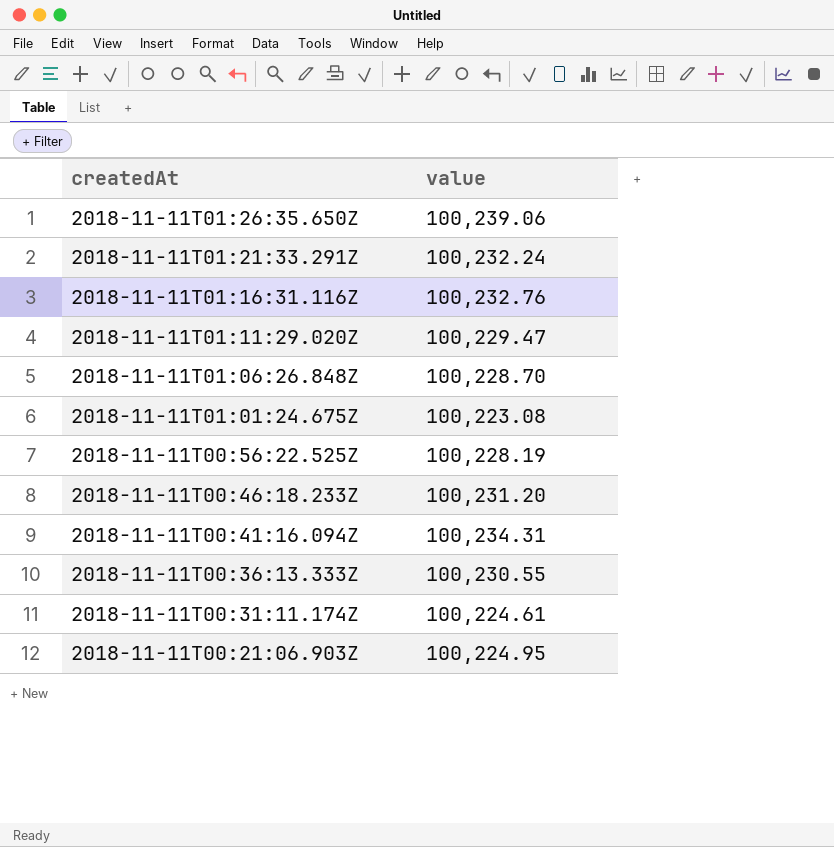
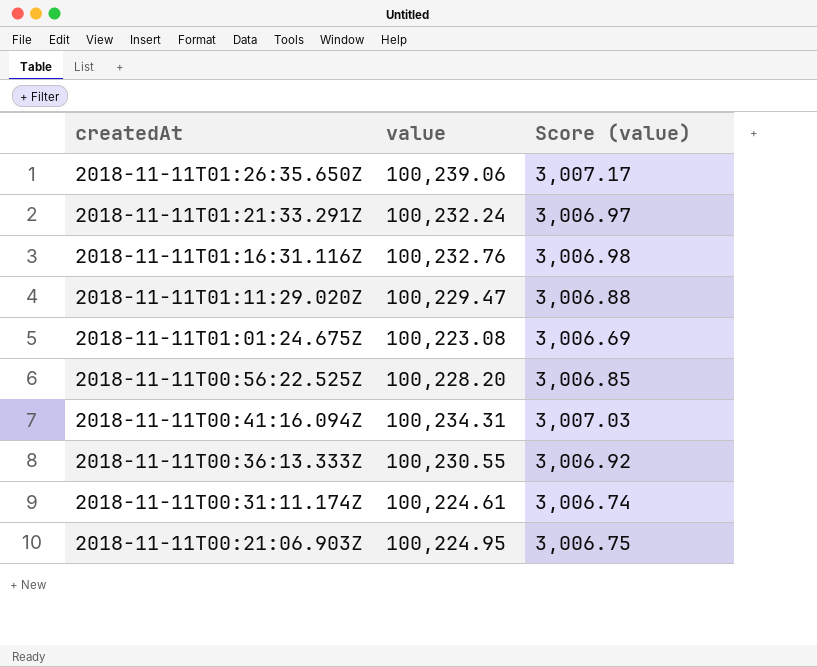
column Score (value) | formula: none -> [value] * 0.03
row 2018-11-11T01:06:26.848Z: 100,228.70 -> none
row 2018-11-11T00:46:18.233Z: 100,231.20 -> none
2018-11-11T00:56:22.525Z | value: 100,228.19 -> 100,228.20

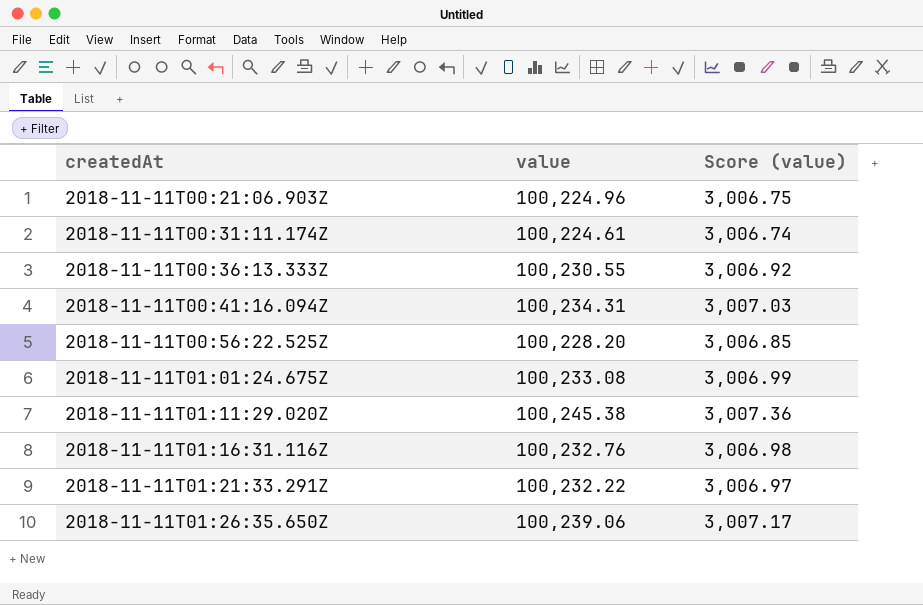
row order: createdAt descending -> createdAt ascending
2018-11-11T00:21:06.903Z | value: 100,224.95 -> 100,224.96
2018-11-11T01:01:24.675Z | value: 100,223.08 -> 100,233.08
2018-11-11T01:01:24.675Z | Score (value): 3,006.69 -> 3,006.99
2018-11-11T01:11:29.020Z | value: 100,229.47 -> 100,245.38
2018-11-11T01:11:29.020Z | Score (value): 3,006.88 -> 3,007.36
2018-11-11T01:21:33.291Z | value: 100,232.24 -> 100,232.22

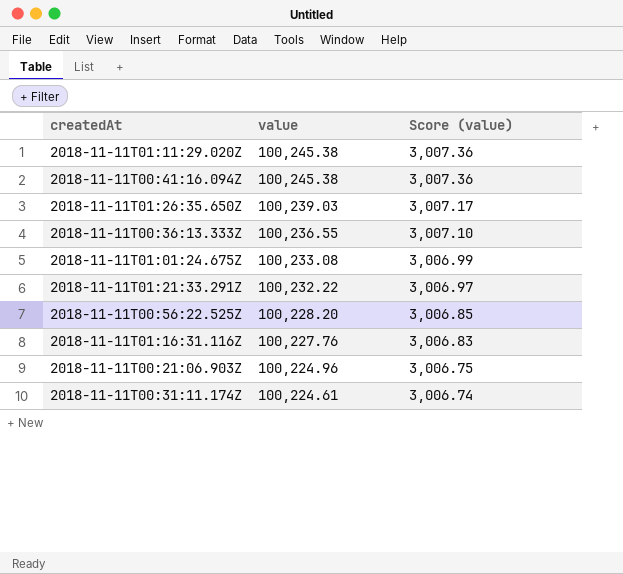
row order: createdAt ascending -> value descending
2018-11-11T00:41:16.094Z | value: 100,234.31 -> 100,245.38
2018-11-11T00:41:16.094Z | Score (value): 3,007.03 -> 3,007.36
2018-11-11T01:26:35.650Z | value: 100,239.06 -> 100,239.03
2018-11-11T00:36:13.333Z | value: 100,230.55 -> 100,236.55
2018-11-11T00:36:13.333Z | Score (value): 3,006.92 -> 3,007.10
2018-11-11T01:16:31.116Z | value: 100,232.76 -> 100,227.76
2018-11-11T01:16:31.116Z | Score (value): 3,006.98 -> 3,006.83

